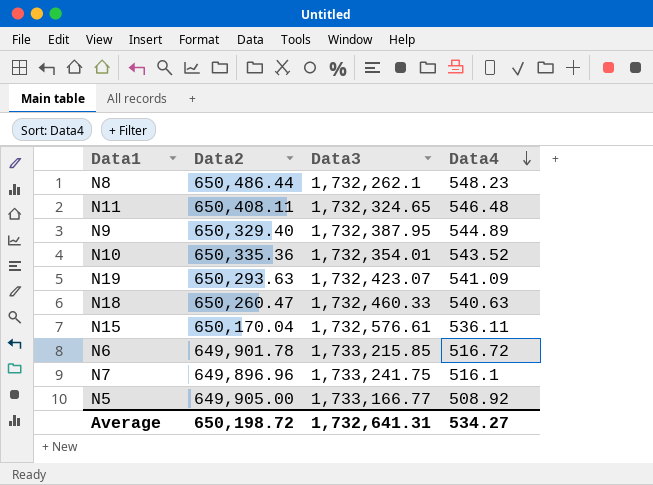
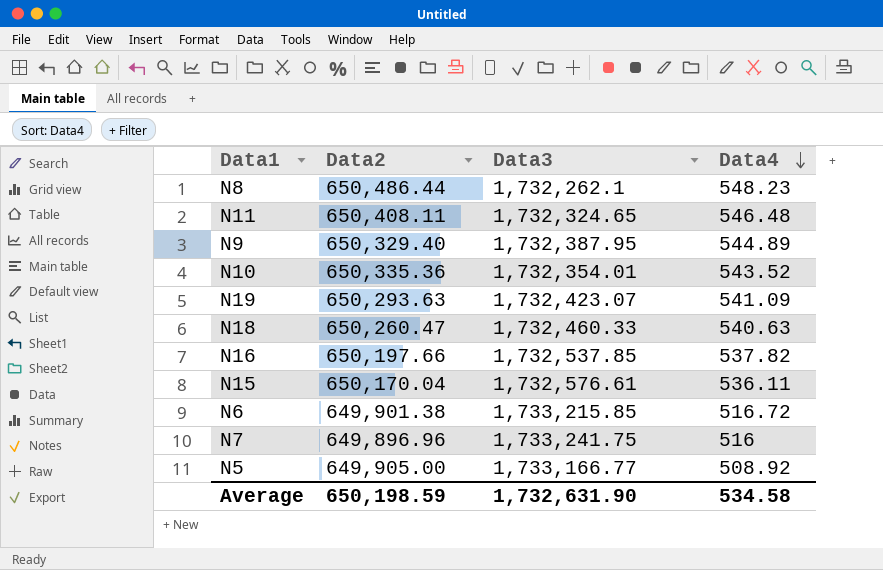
row N16: none -> 650,197.66 | 1,732,537.85 | 537.82
N6 | Data2: 649,901.78 -> 649,901.38
N7 | Data4: 516.1 -> 516
Average | Data2: 650,198.72 -> 650,198.59
Average | Data3: 1,732,641.31 -> 1,732,631.90
Average | Data4: 534.27 -> 534.58

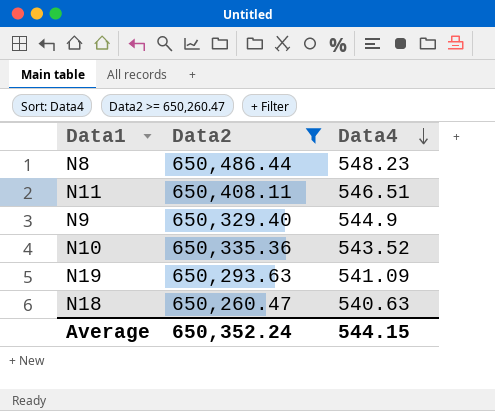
filter: none -> Data2 >= 650,260.47
column Data3 | position: 3 -> none
N11 | Data4: 546.48 -> 546.51
N9 | Data4: 544.89 -> 544.9
Average | Data2: 650,198.59 -> 650,352.24
Average | Data4: 534.58 -> 544.15

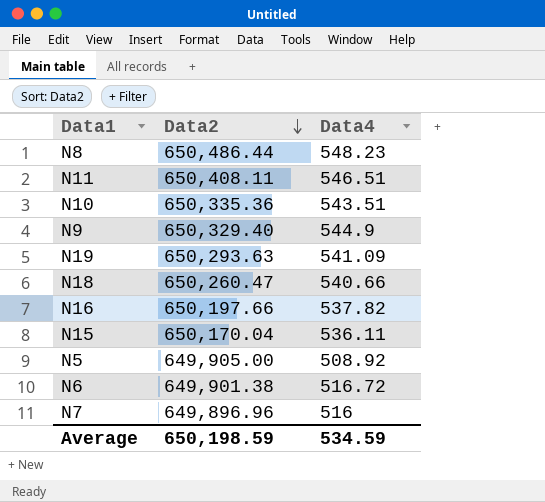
filter: Data2 >= 650,260.47 -> none
row order: Data4 descending -> Data2 descending
N10 | Data4: 543.52 -> 543.51
N18 | Data4: 540.63 -> 540.66
Average | Data2: 650,352.24 -> 650,198.59
Average | Data4: 544.15 -> 534.59

